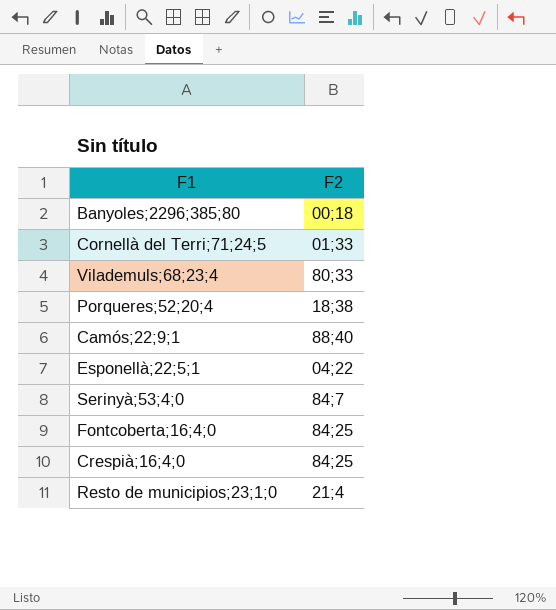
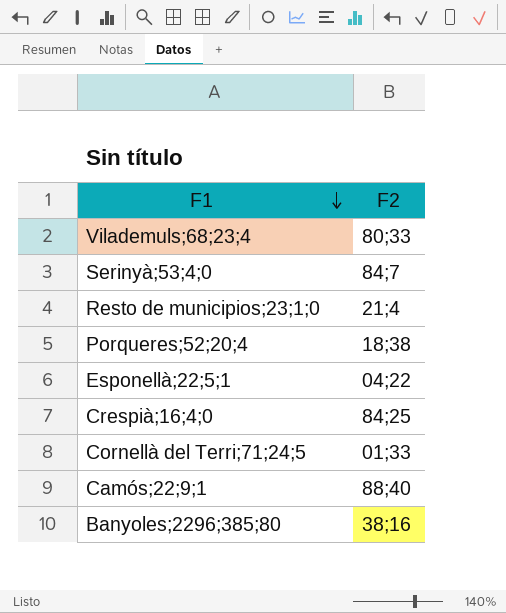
row order: none -> F1 descending
row Fontcoberta;16;4;0: 84;25 -> none
Banyoles;2296;385;80 | F2: 00;18 -> 38;16

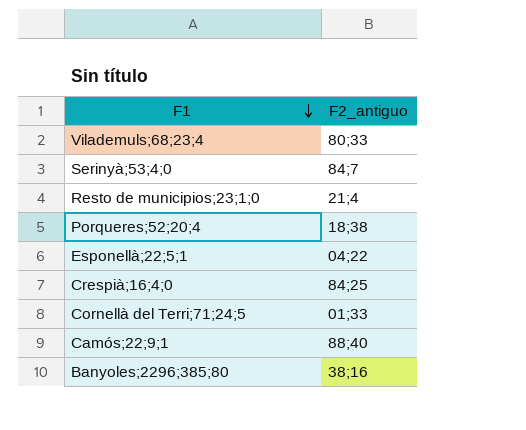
column name: F2 -> F2_antiguo

